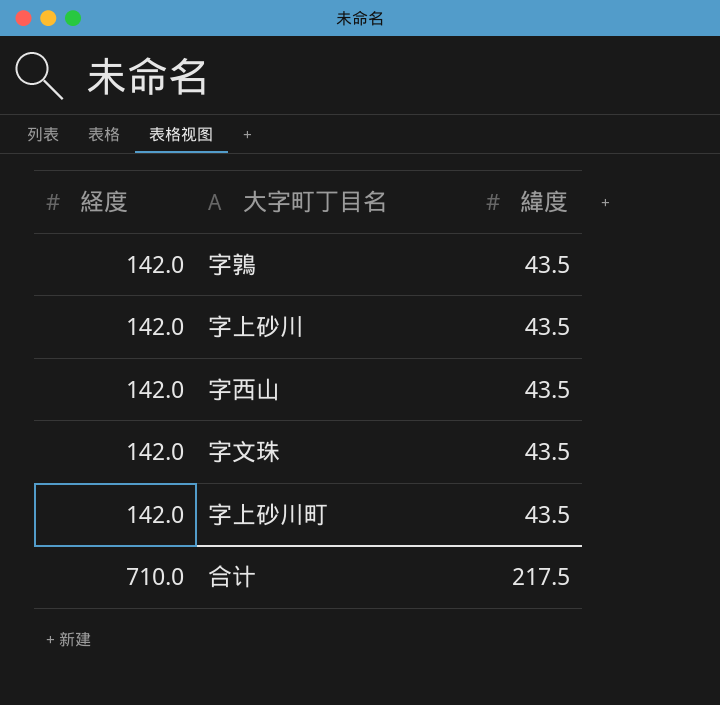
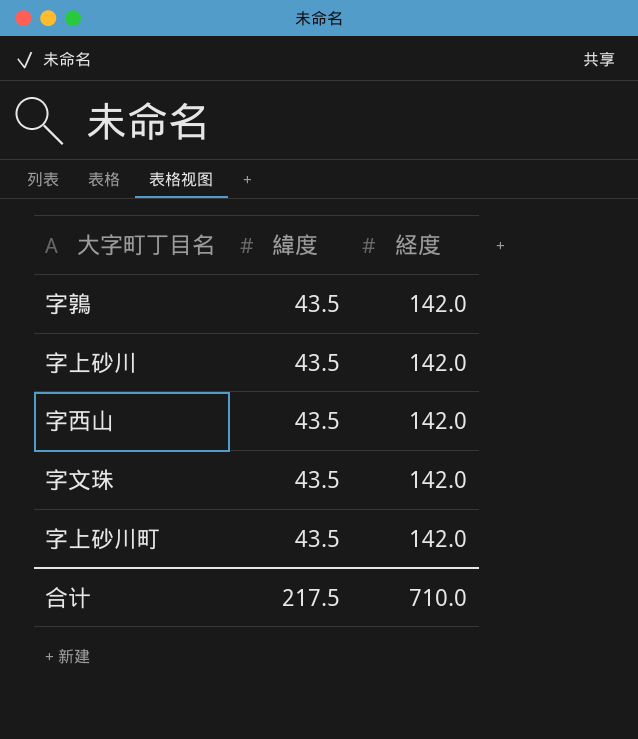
column 経度 | position: 1 -> 3

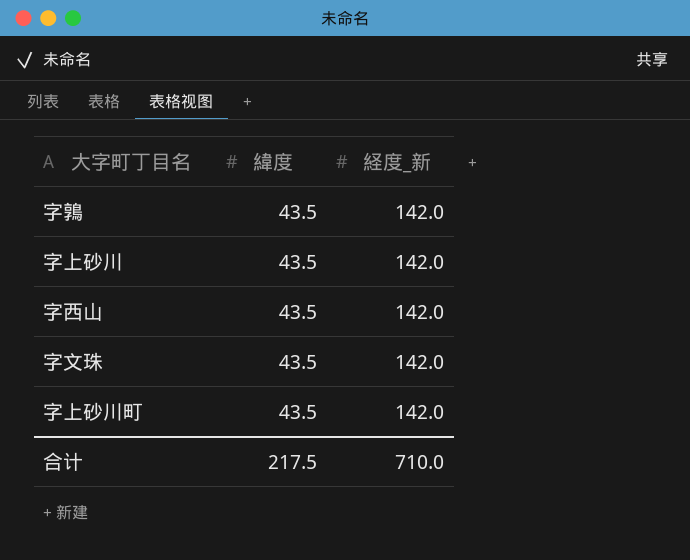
column name: 経度 -> 経度_新

